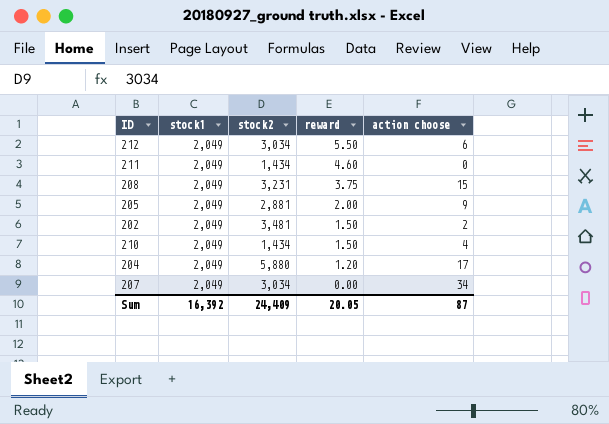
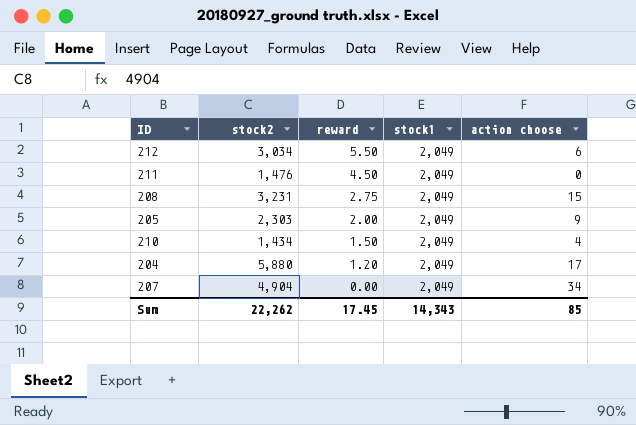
column stock1 | position: 2 -> 4
row 202: 2,049 | 3,481 | 1.50 | 2 -> none
211 | stock2: 1,434 -> 1,476
211 | reward: 4.60 -> 4.50
208 | reward: 3.75 -> 2.75
205 | stock2: 2,881 -> 2,303
207 | stock2: 3,034 -> 4,904
Sum | stock2: 24,409 -> 22,262
Sum | reward: 20.05 -> 17.45
Sum | stock1: 16,392 -> 14,343
Sum | action choose: 87 -> 85

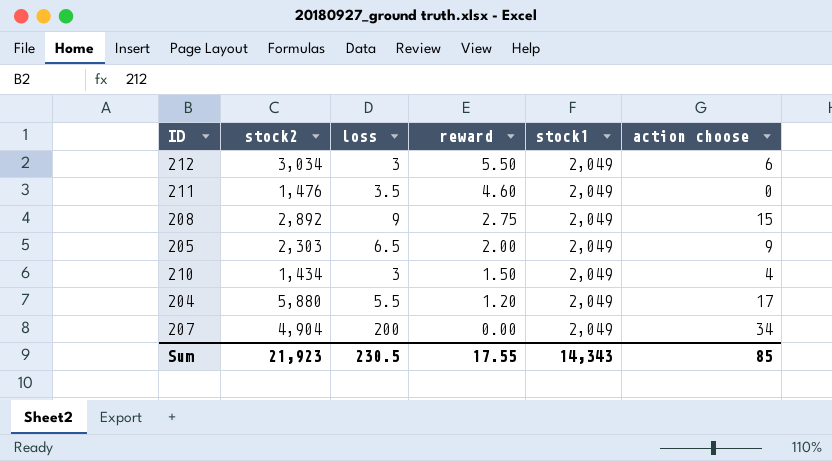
column loss | position: none -> 3
211 | reward: 4.50 -> 4.60
208 | stock2: 3,231 -> 2,892
Sum | stock2: 22,262 -> 21,923
Sum | reward: 17.45 -> 17.55

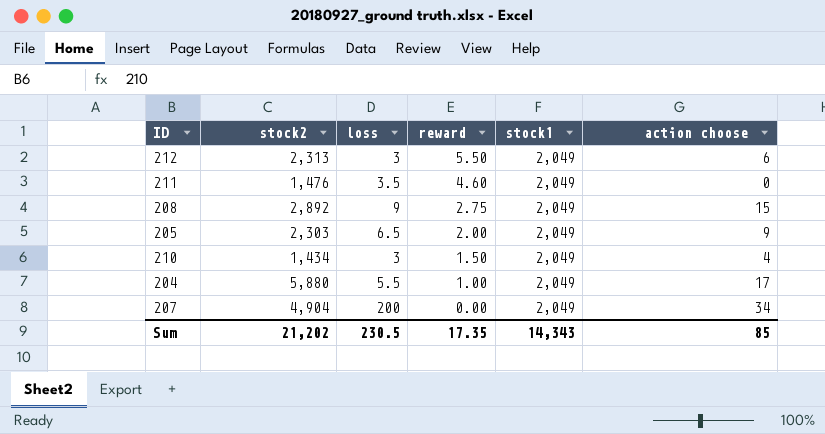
212 | stock2: 3,034 -> 2,313
204 | reward: 1.20 -> 1.00
Sum | stock2: 21,923 -> 21,202
Sum | reward: 17.55 -> 17.35

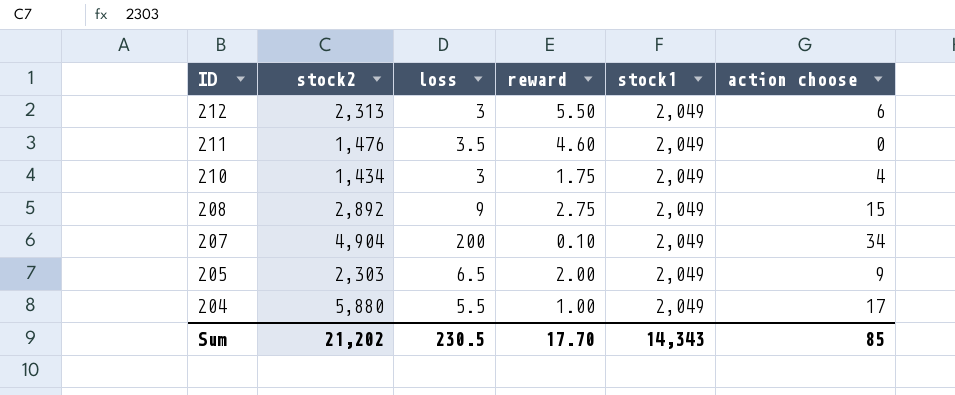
row order: reward descending -> ID descending
210 | reward: 1.50 -> 1.75
207 | reward: 0.00 -> 0.10
Sum | reward: 17.35 -> 17.70

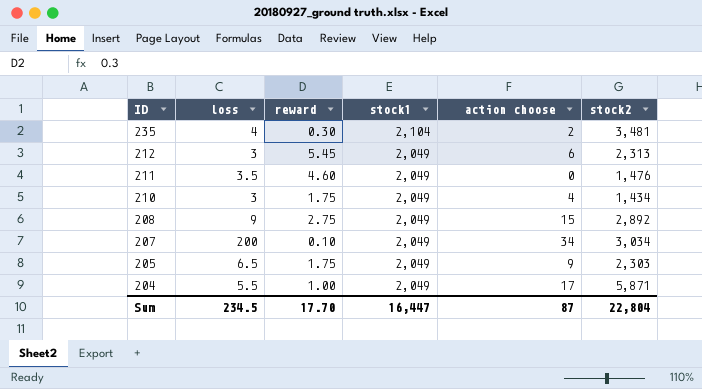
column stock2 | position: 2 -> 6
row 235: none -> 4 | 0.30 | 2,104 | 2 | 3,481
212 | reward: 5.50 -> 5.45
207 | stock2: 4,904 -> 3,034
205 | reward: 2.00 -> 1.75
204 | stock2: 5,880 -> 5,871
Sum | loss: 230.5 -> 234.5
Sum | stock1: 14,343 -> 16,447
Sum | action choose: 85 -> 87
Sum | stock2: 21,202 -> 22,804

